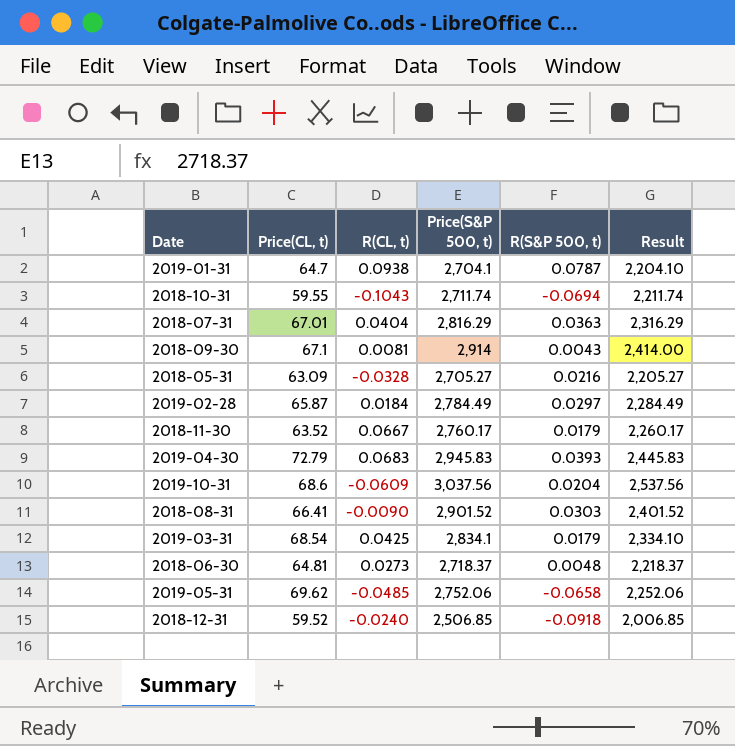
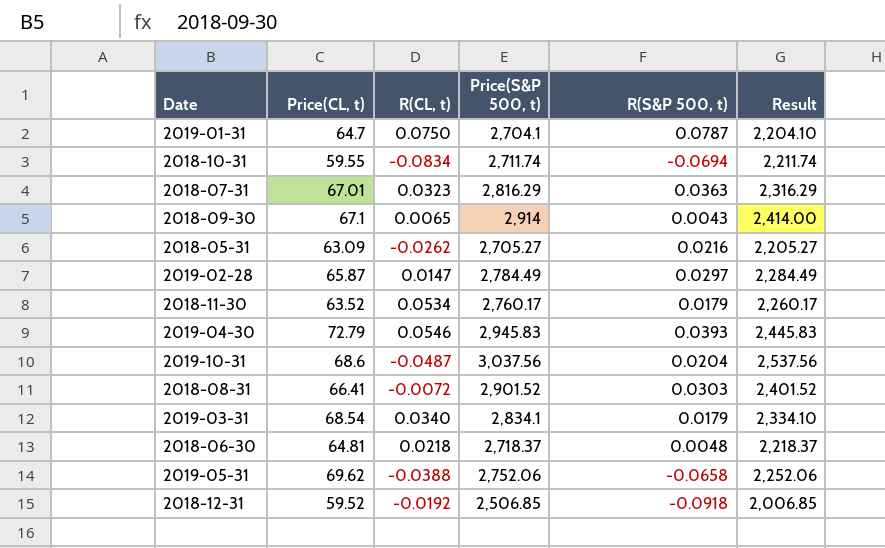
2019-01-31 | R(CL, t): 0.0938 -> 0.0750
2018-10-31 | R(CL, t): -0.1043 -> -0.0834
2018-07-31 | R(CL, t): 0.0404 -> 0.0323
2018-09-30 | R(CL, t): 0.0081 -> 0.0065
2018-05-31 | R(CL, t): -0.0328 -> -0.0262
2019-02-28 | R(CL, t): 0.0184 -> 0.0147
2018-11-30 | R(CL, t): 0.0667 -> 0.0534
2019-04-30 | R(CL, t): 0.0683 -> 0.0546
2019-10-31 | R(CL, t): -0.0609 -> -0.0487
2018-08-31 | R(CL, t): -0.0090 -> -0.0072
2019-03-31 | R(CL, t): 0.0425 -> 0.0340
2018-06-30 | R(CL, t): 0.0273 -> 0.0218
2019-05-31 | R(CL, t): -0.0485 -> -0.0388
2018-12-31 | R(CL, t): -0.0240 -> -0.0192

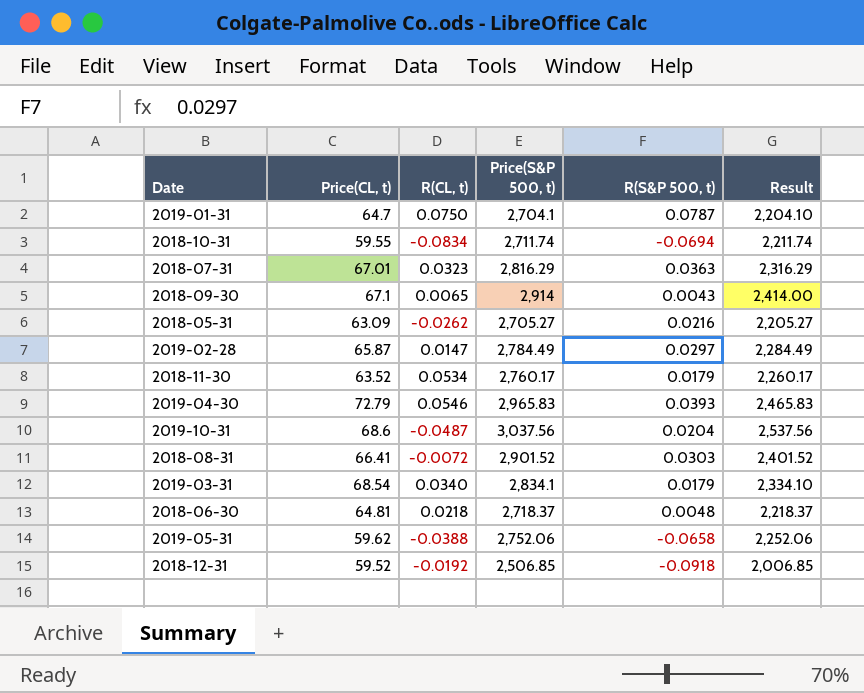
2019-04-30 | Price(S&P 500, t): 2,945.83 -> 2,965.83
2019-04-30 | Result: 2,445.83 -> 2,465.83
2019-05-31 | Price(CL, t): 69.62 -> 59.62

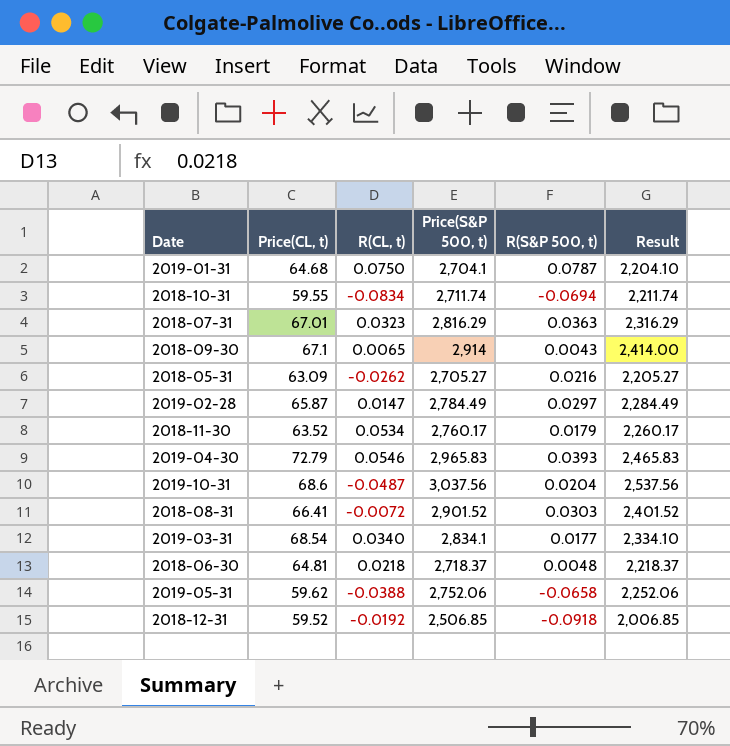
2019-01-31 | Price(CL, t): 64.7 -> 64.68
2019-03-31 | R(S&P 500, t): 0.0179 -> 0.0177

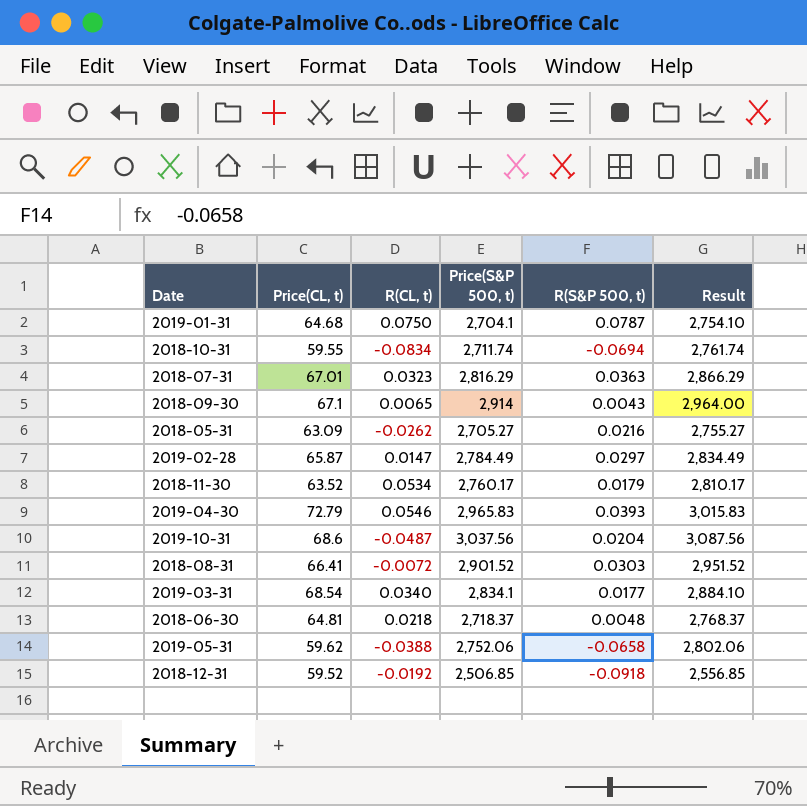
column Result | formula: [Price(S&P 500, t)] - 500 -> [Price(S&P 500, t)] + 50

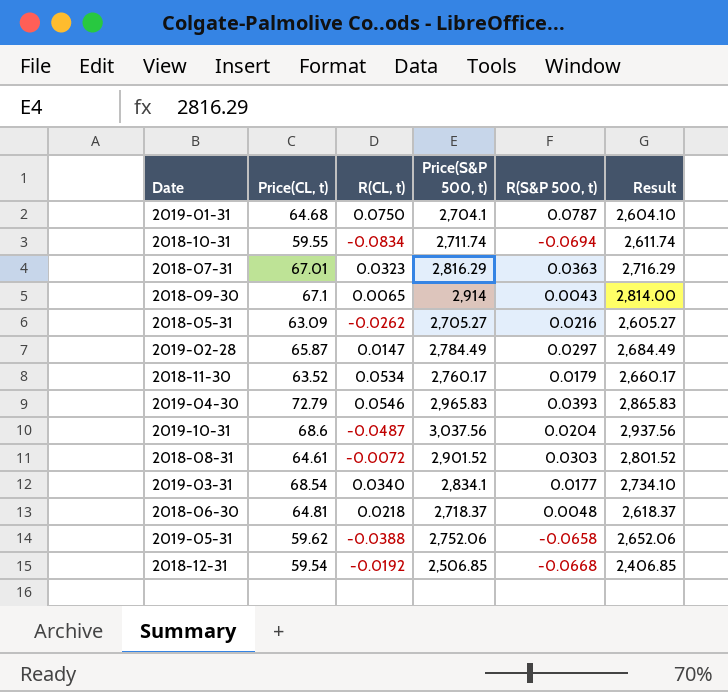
column Result | formula: [Price(S&P 500, t)] + 50 -> [Price(S&P 500, t)] - 100
2018-08-31 | Price(CL, t): 66.41 -> 64.61
2018-12-31 | Price(CL, t): 59.52 -> 59.54
2018-12-31 | R(S&P 500, t): -0.0918 -> -0.0668

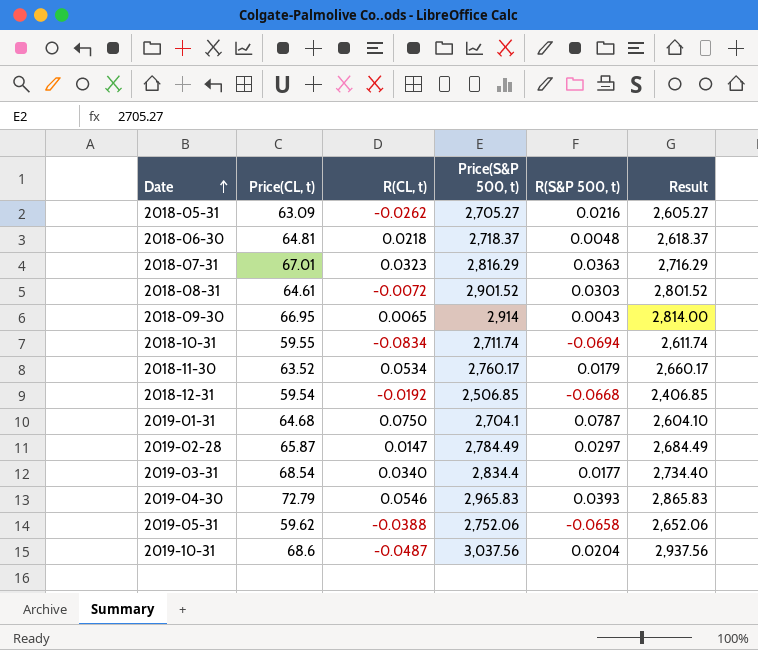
row order: none -> Date ascending
2018-09-30 | Price(CL, t): 67.1 -> 66.95
2019-03-31 | Price(S&P 500, t): 2,834.1 -> 2,834.4
2019-03-31 | Result: 2,734.10 -> 2,734.40

